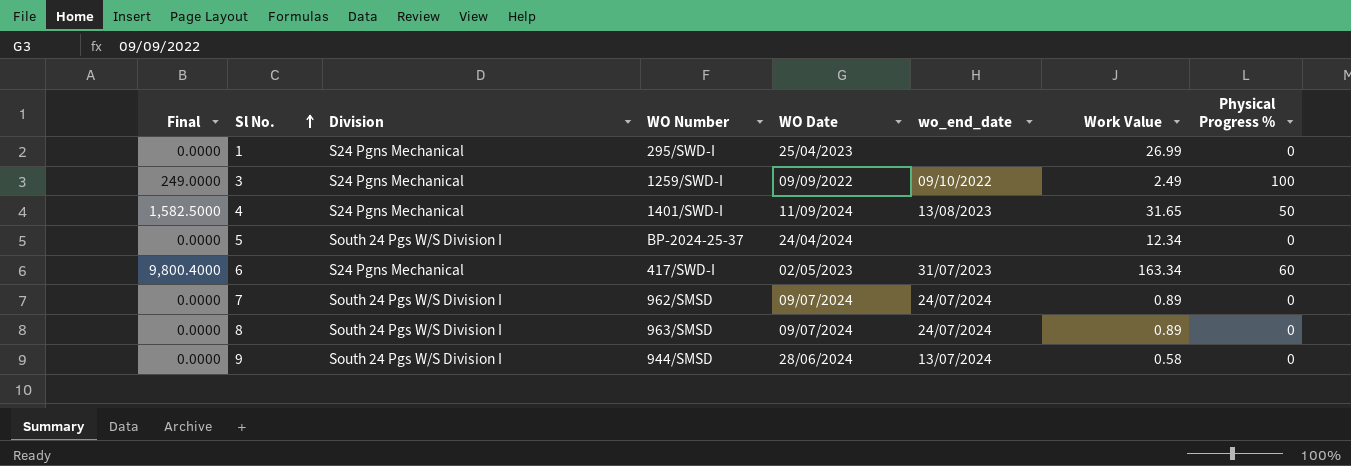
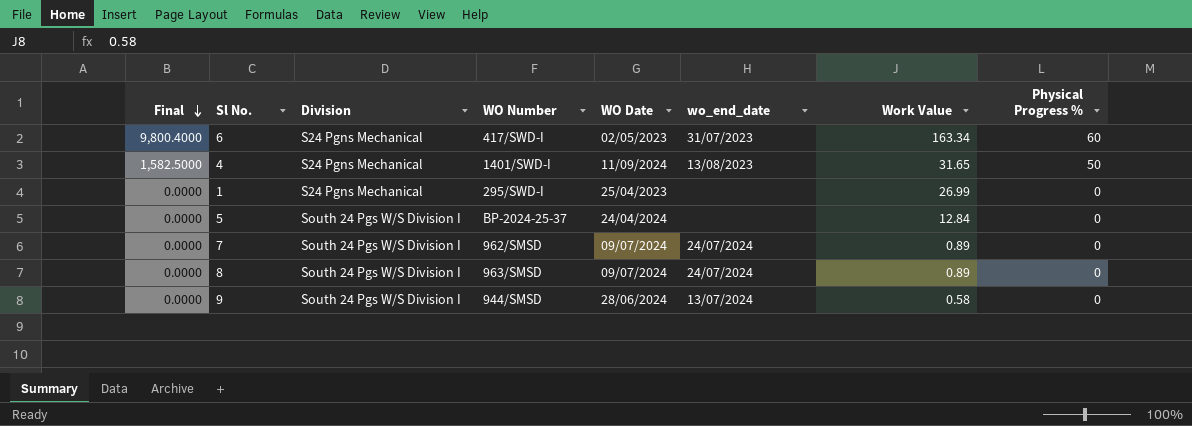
row order: Sl No. ascending -> Final descending
row 3: 249.0000 | S24 Pgns Mechanical | 1259/SWD-I | 09/09/2022 | 09/10/2022 | 2.49 | 100 -> none
5 | Work Value: 12.34 -> 12.84

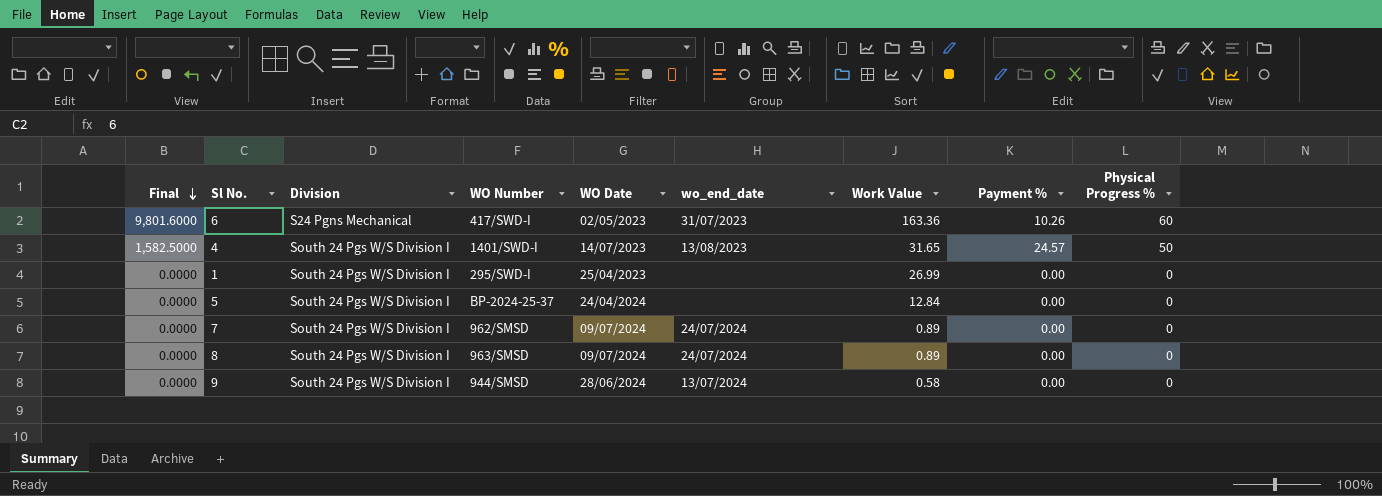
column Payment % | position: none -> 8
6 | Final: 9,800.4000 -> 9,801.6000
6 | Work Value: 163.34 -> 163.36
4 | Division: S24 Pgns Mechanical -> South 24 Pgs W/S Division I
4 | WO Date: 11/09/2024 -> 14/07/2023
1 | Division: S24 Pgns Mechanical -> South 24 Pgs W/S Division I

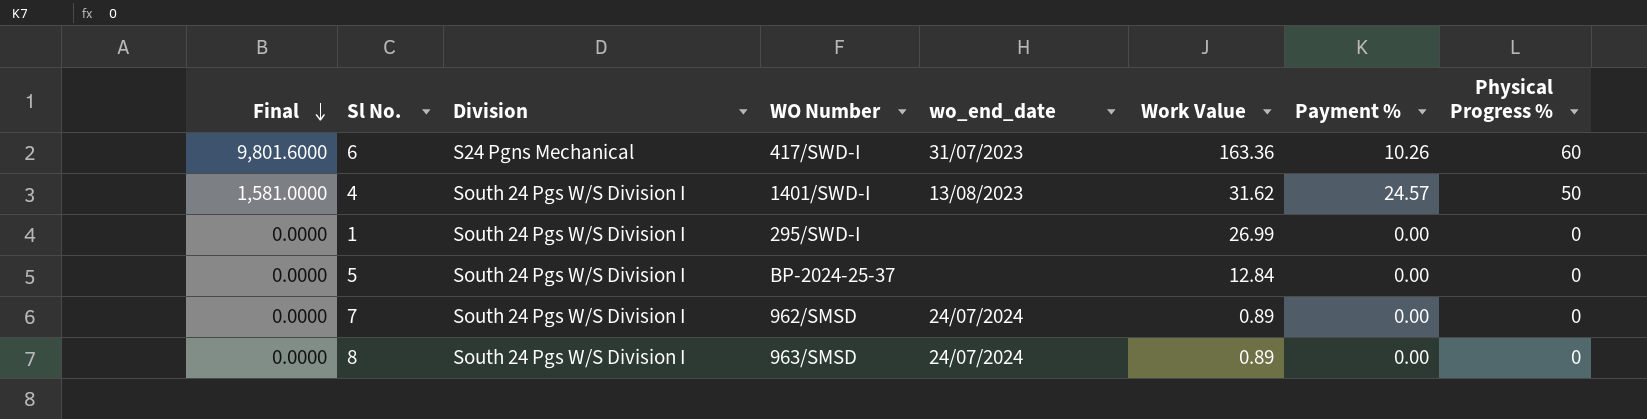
column WO Date | position: 5 -> none
row 9: 0.0000 | South 24 Pgs W/S Division I | 944/SMSD | 28/06/2024 | 13/07/2024 | 0.58 | 0.00 | 0 -> none
4 | Final: 1,582.5000 -> 1,581.0000
4 | Work Value: 31.65 -> 31.62

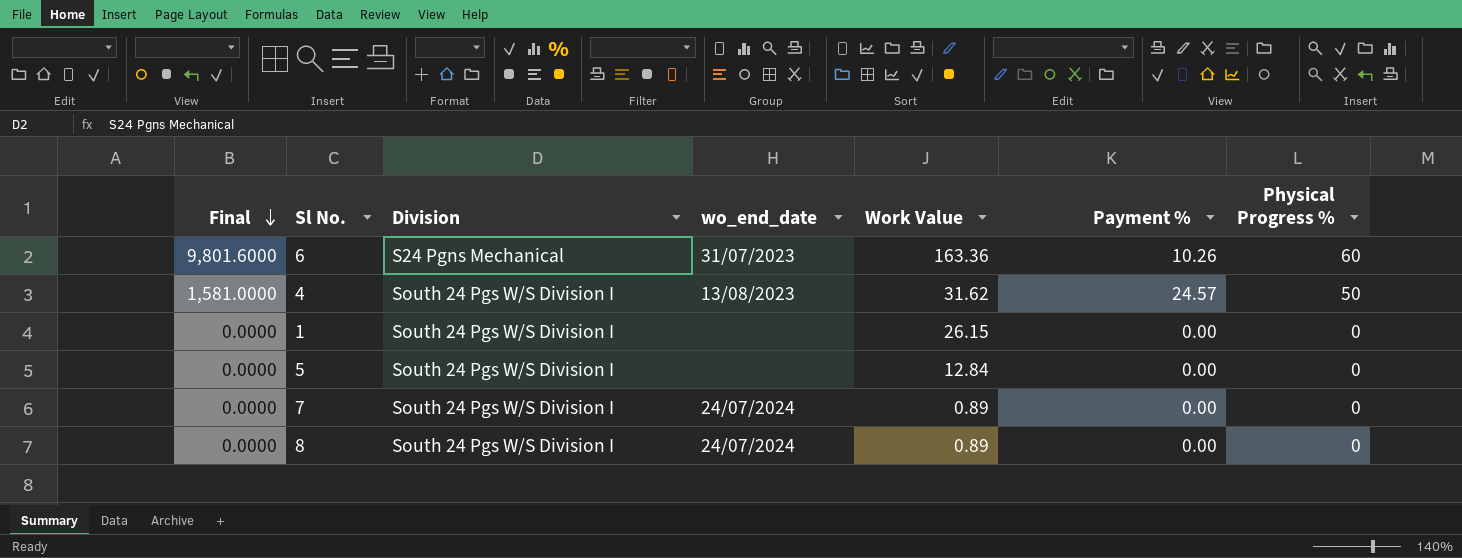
column WO Number | position: 4 -> none
1 | Work Value: 26.99 -> 26.15

